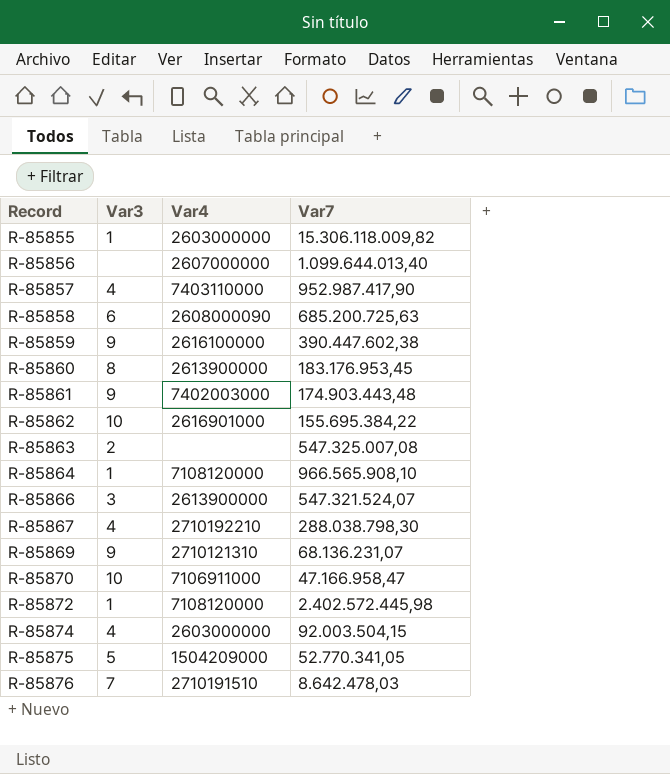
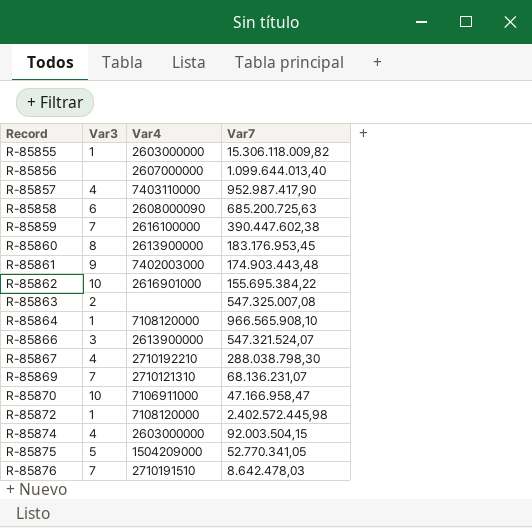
R-85859 | Var3: 9 -> 7
R-85869 | Var3: 9 -> 7

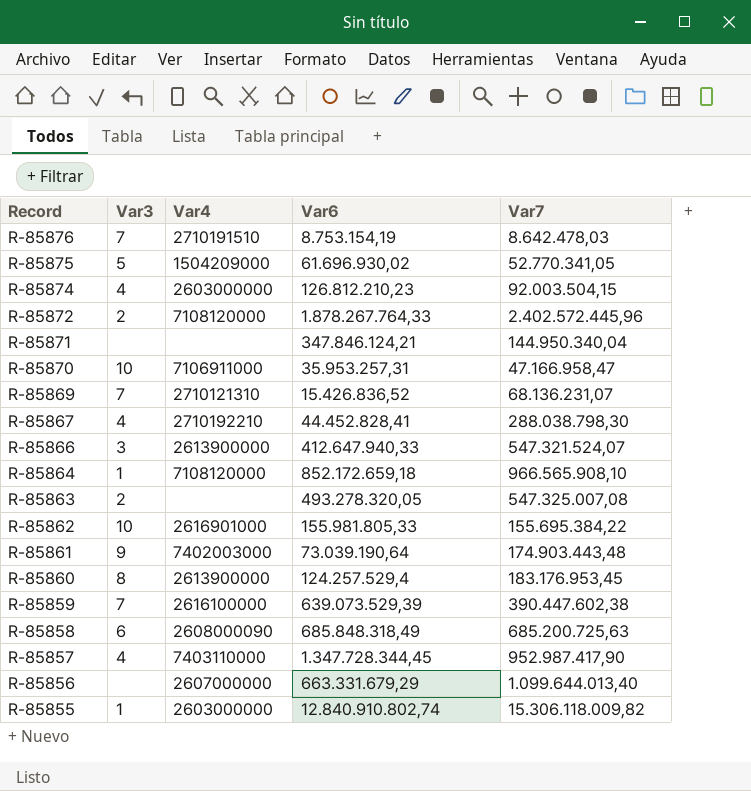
row order: Record ascending -> Record descending
column Var6 | position: none -> 4
R-85872 | Var3: 1 -> 2
R-85872 | Var7: 2.402.572.445,98 -> 2.402.572.445,96
row R-85871: none -> none | none | 347.846.124,21 | 144.950.340,04

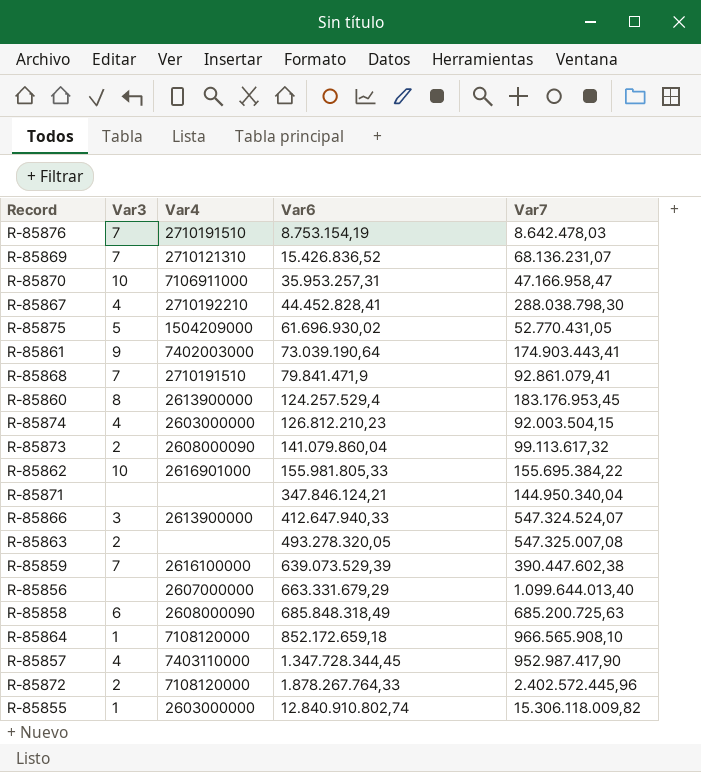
row order: Record descending -> Var6 ascending
R-85875 | Var7: 52.770.341,05 -> 52.770.431,05
R-85861 | Var7: 174.903.443,48 -> 174.903.443,41
row R-85868: none -> 7 | 2710191510 | 79.841.471,9 | 92.861.079,41
row R-85873: none -> 2 | 2608000090 | 141.079.860,04 | 99.113.617,32
R-85866 | Var7: 547.321.524,07 -> 547.324.524,07

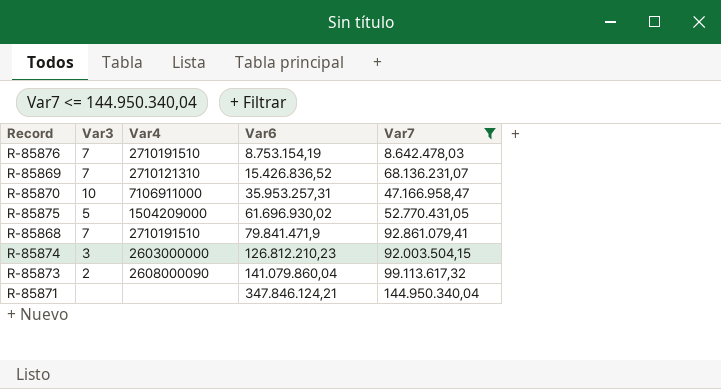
filter: none -> Var7 <= 144.950.340,04
R-85874 | Var3: 4 -> 3

